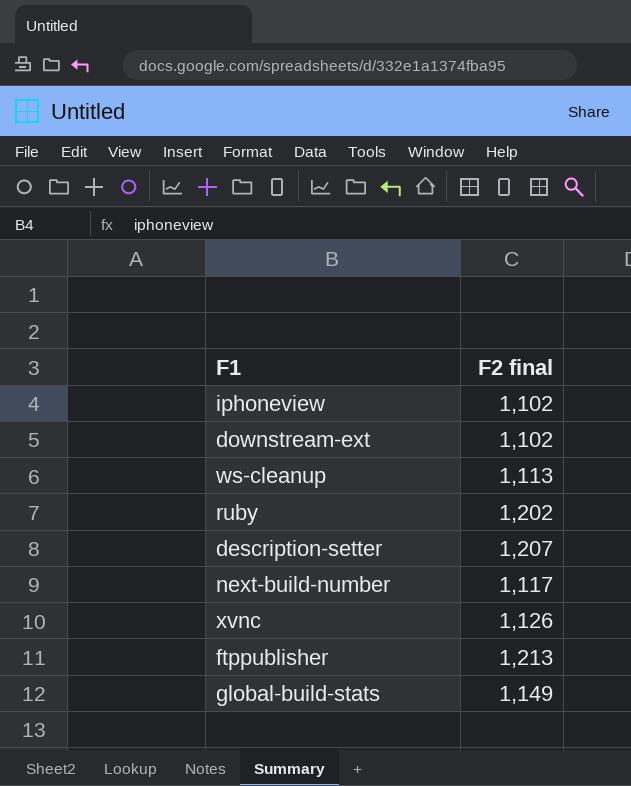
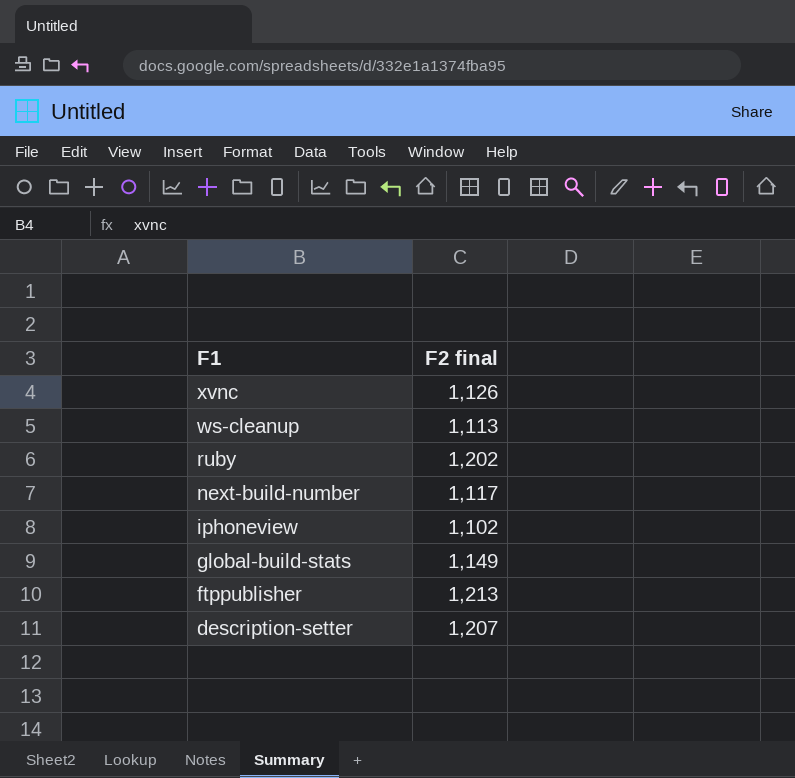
row order: none -> F1 descending
row downstream-ext: 1,102 -> none

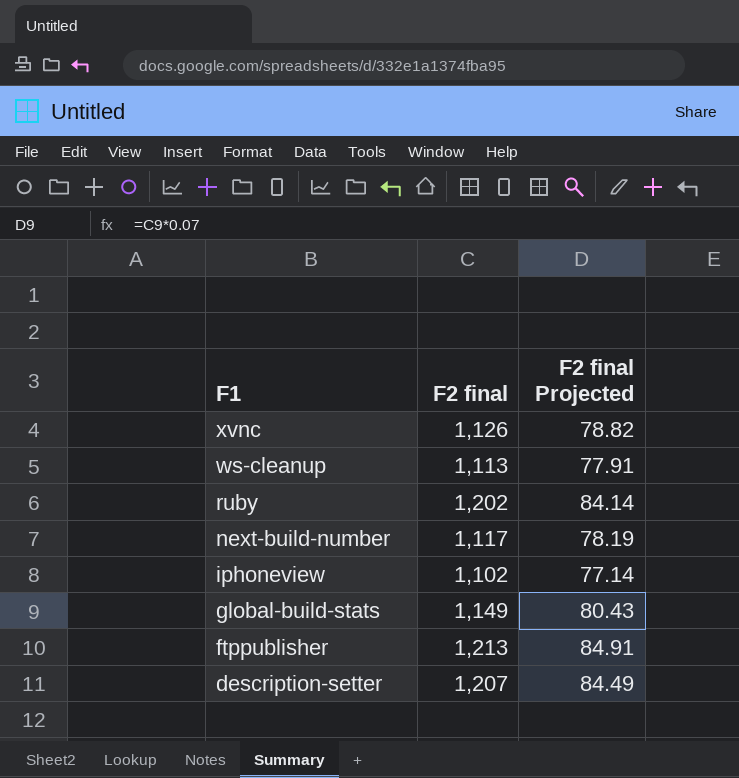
column F2 final Projected | formula: none -> [F2 final] * 0.07

